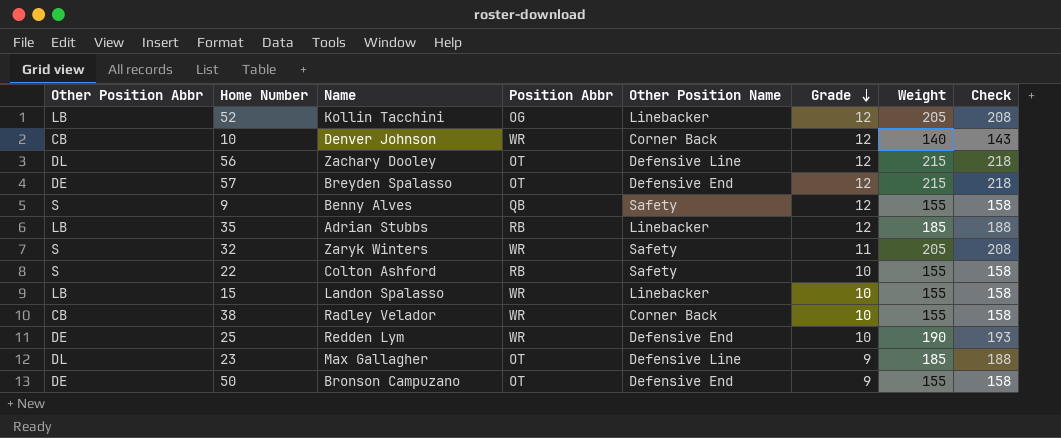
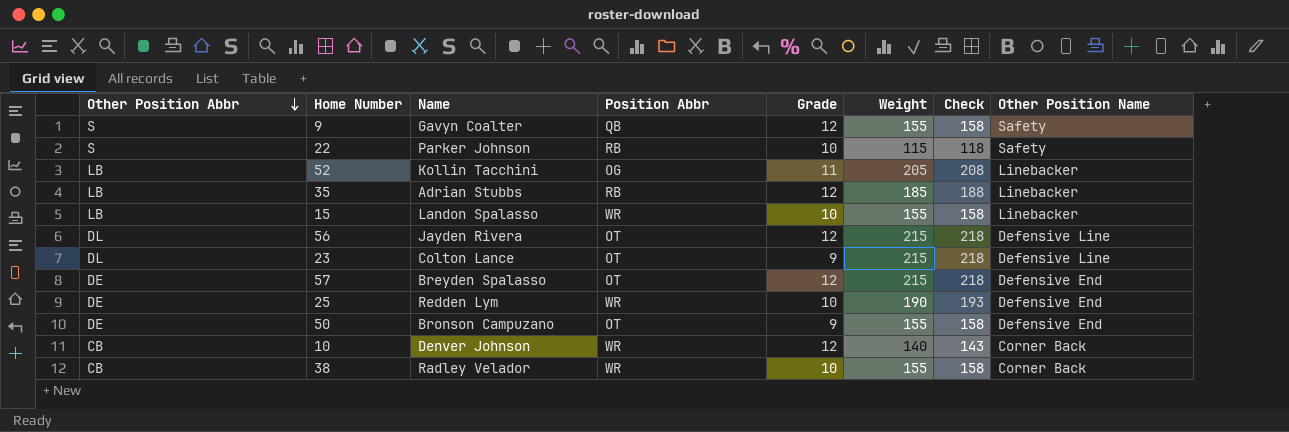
row order: Grade descending -> Other Position Abbr descending
column Other Position Name | position: 5 -> 8
row 32: S | Zaryk Winters | WR | Safety | 11 | 205 | 208 -> none
9 | Name: Benny Alves -> Gavyn Coalter
22 | Name: Colton Ashford -> Parker Johnson
22 | Weight: 155 -> 115
22 | Check: 158 -> 118
52 | Grade: 12 -> 11
56 | Name: Zachary Dooley -> Jayden Rivera
23 | Name: Max Gallagher -> Colton Lance
23 | Weight: 185 -> 215
23 | Check: 188 -> 218

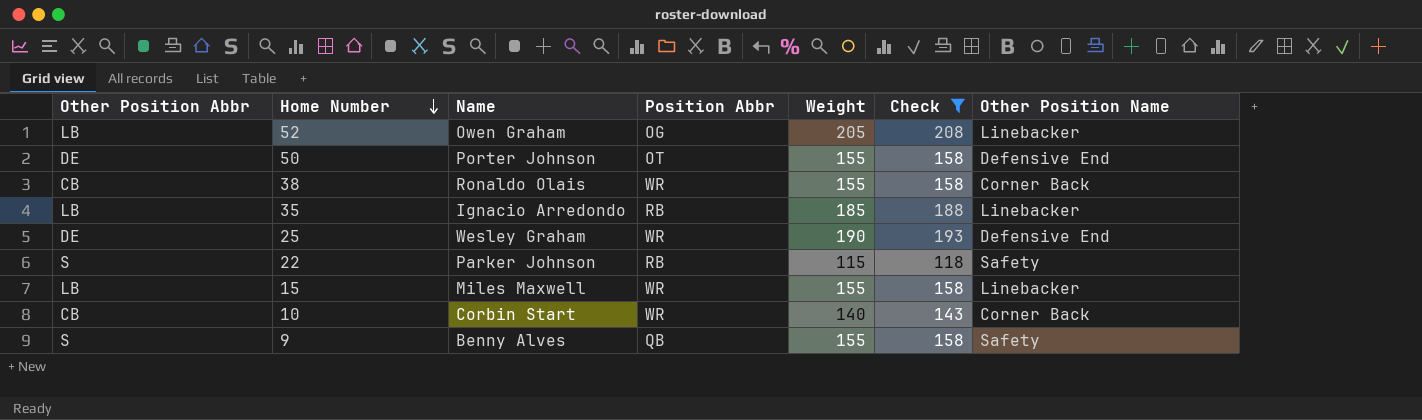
filter: none -> Check != 218
row order: Other Position Abbr descending -> Home Number descending
column Grade | position: 5 -> none
52 | Name: Kollin Tacchini -> Owen Graham
50 | Name: Bronson Campuzano -> Porter Johnson
38 | Name: Radley Velador -> Ronaldo Olais
35 | Name: Adrian Stubbs -> Ignacio Arredondo
25 | Name: Redden Lym -> Wesley Graham
15 | Name: Landon Spalasso -> Miles Maxwell
10 | Name: Denver Johnson -> Corbin Start
9 | Name: Gavyn Coalter -> Benny Alves

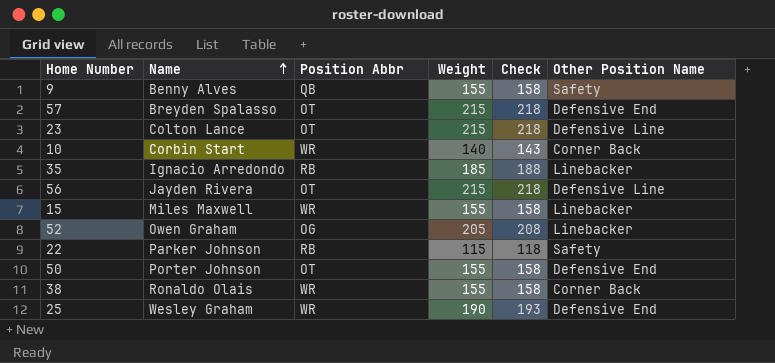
filter: Check != 218 -> none
row order: Home Number descending -> Name ascending
column Other Position Abbr | position: 1 -> none

